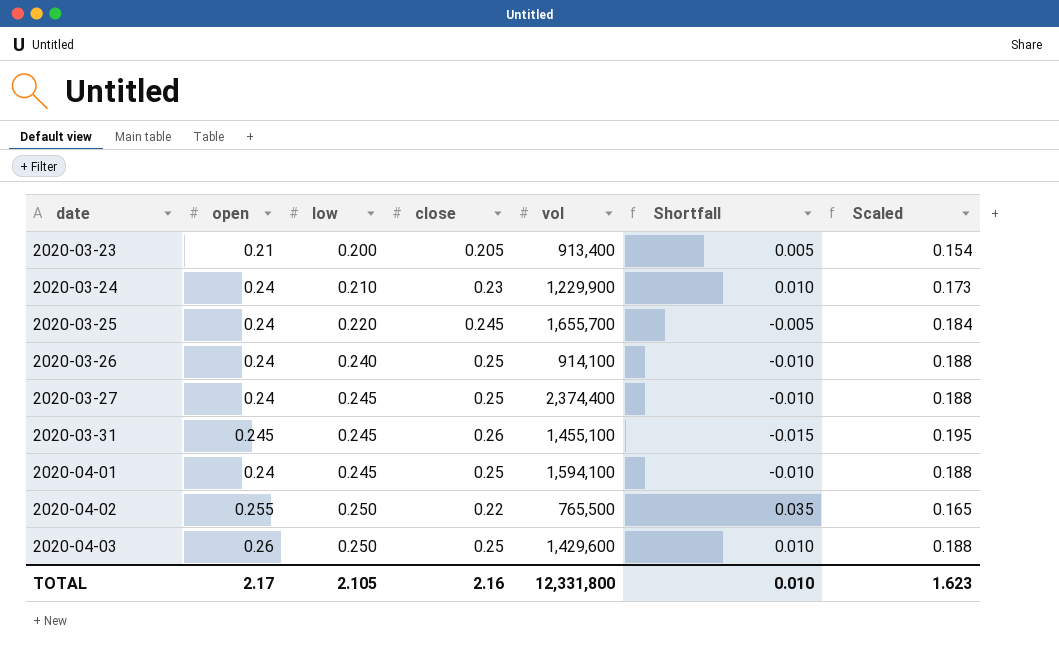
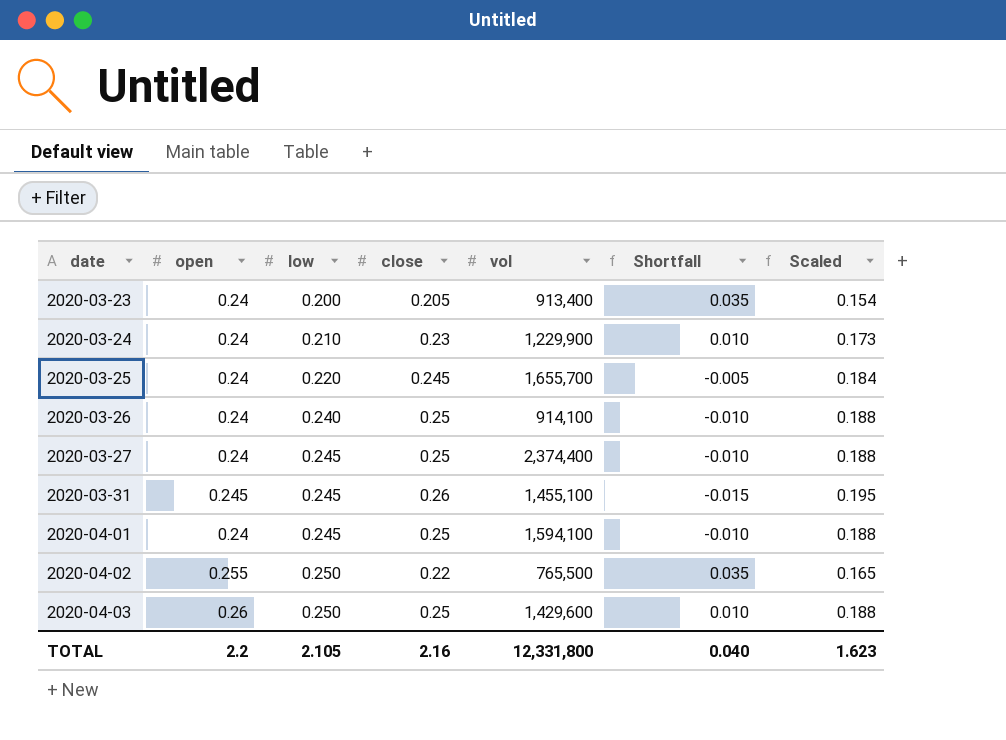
2020-03-23 | open: 0.21 -> 0.24
2020-03-23 | Shortfall: 0.005 -> 0.035
TOTAL | open: 2.17 -> 2.2
TOTAL | Shortfall: 0.010 -> 0.040

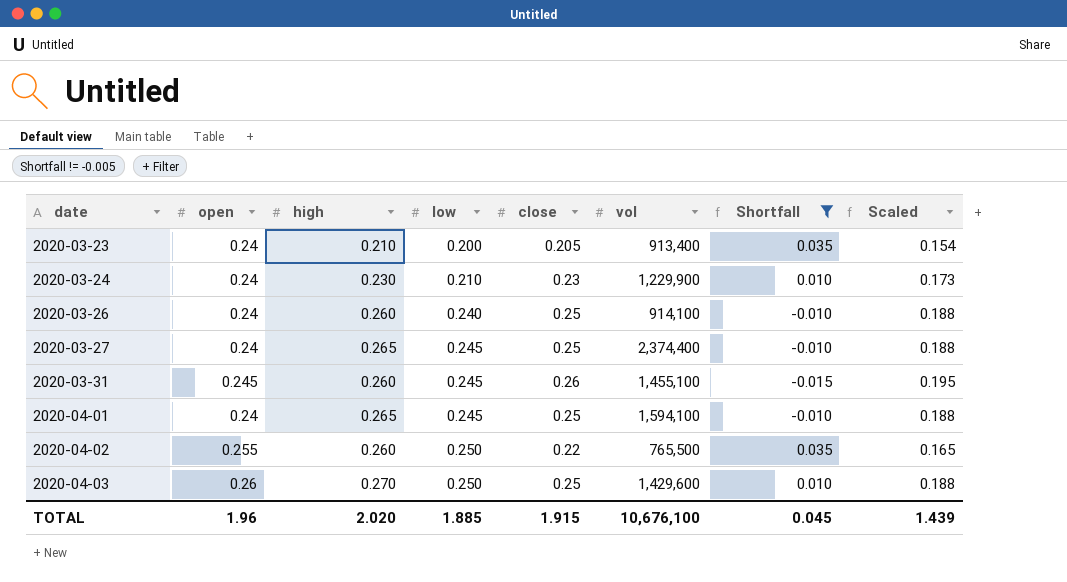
filter: none -> Shortfall != -0.005
column high | position: none -> 3
TOTAL | open: 2.2 -> 1.96
TOTAL | low: 2.105 -> 1.885
TOTAL | close: 2.16 -> 1.915
TOTAL | vol: 12,331,800 -> 10,676,100
TOTAL | Shortfall: 0.040 -> 0.045
TOTAL | Scaled: 1.623 -> 1.439

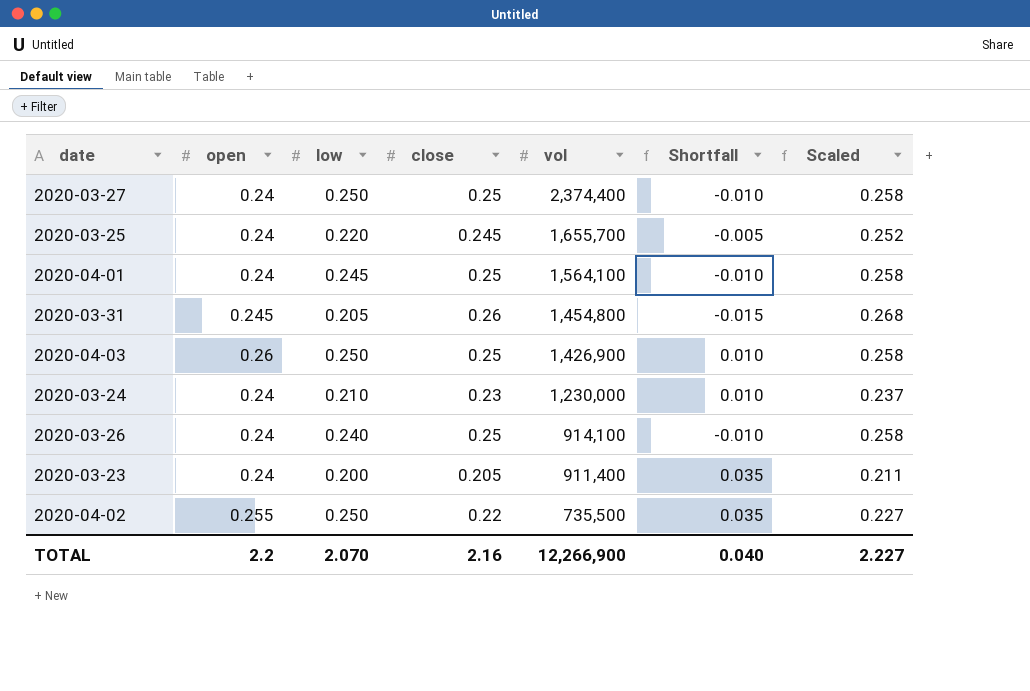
filter: Shortfall != -0.005 -> none
row order: date ascending -> vol descending
column high | position: 3 -> none
column Scaled | formula: [close] * 0.75 -> [close] * 1.03
2020-03-27 | low: 0.245 -> 0.250
2020-04-01 | vol: 1,594,100 -> 1,564,100
2020-03-31 | low: 0.245 -> 0.205
2020-03-31 | vol: 1,455,100 -> 1,454,800
2020-04-03 | vol: 1,429,600 -> 1,426,900
2020-03-24 | vol: 1,229,900 -> 1,230,000
2020-03-23 | vol: 913,400 -> 911,400
2020-04-02 | vol: 765,500 -> 735,500
TOTAL | open: 1.96 -> 2.2
TOTAL | low: 1.885 -> 2.070
TOTAL | close: 1.915 -> 2.16
TOTAL | vol: 10,676,100 -> 12,266,900
TOTAL | Shortfall: 0.045 -> 0.040
TOTAL | Scaled: 1.439 -> 2.227

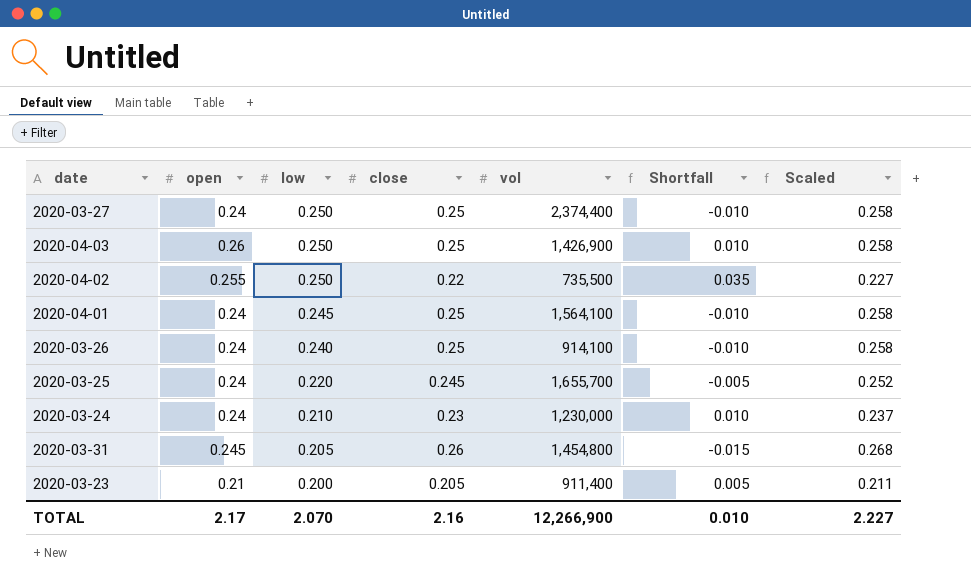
row order: vol descending -> low descending
2020-03-23 | open: 0.24 -> 0.21
2020-03-23 | Shortfall: 0.035 -> 0.005
TOTAL | open: 2.2 -> 2.17
TOTAL | Shortfall: 0.040 -> 0.010

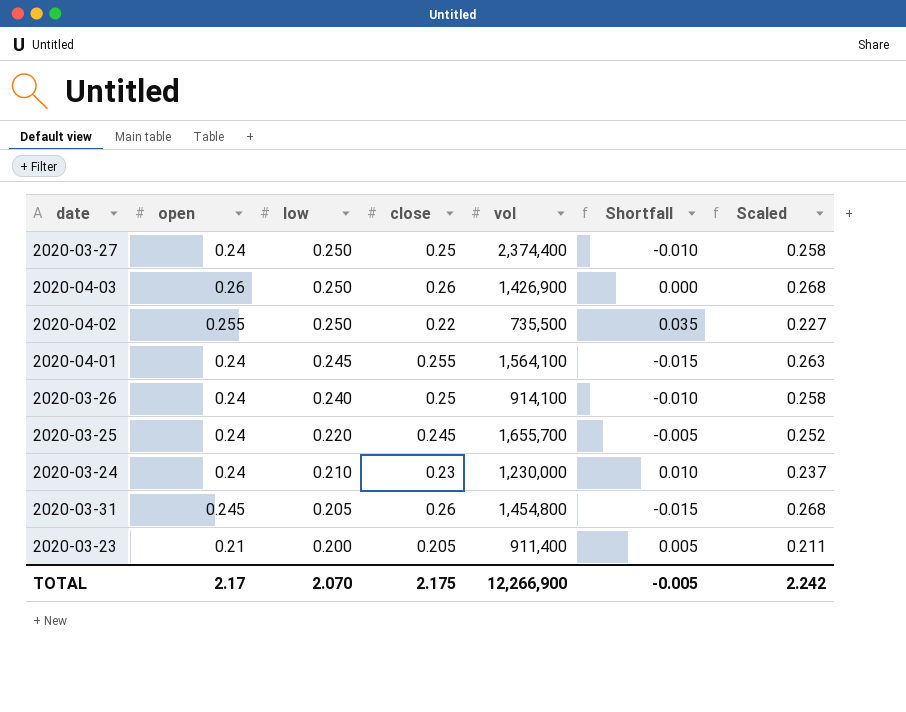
2020-04-03 | close: 0.25 -> 0.26
2020-04-03 | Shortfall: 0.010 -> 0.000
2020-04-03 | Scaled: 0.258 -> 0.268
2020-04-01 | close: 0.25 -> 0.255
2020-04-01 | Shortfall: -0.010 -> -0.015
2020-04-01 | Scaled: 0.258 -> 0.263
TOTAL | close: 2.16 -> 2.175
TOTAL | Shortfall: 0.010 -> -0.005
TOTAL | Scaled: 2.227 -> 2.242

